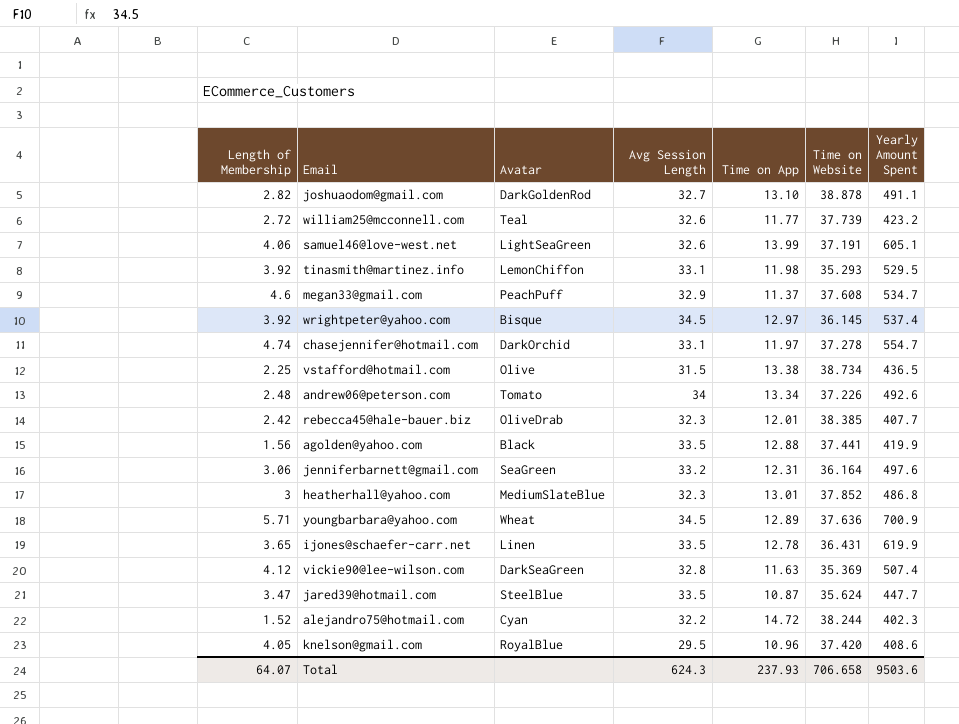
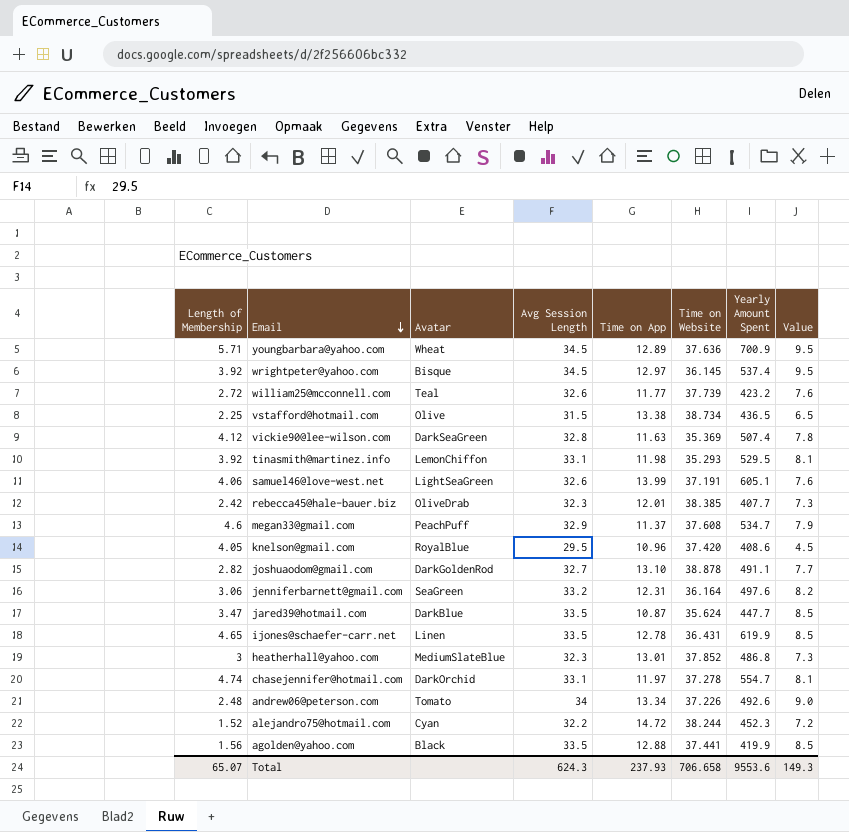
row order: none -> Email descending
column Value | formula: none -> [Avg Session Length] - 25
jared39@hotmail.com | Avatar: SteelBlue -> DarkBlue
ijones@schaefer-carr.net | Length of Membership: 3.65 -> 4.65
alejandro75@hotmail.com | Yearly Amount Spent: 402.3 -> 452.3
Total | Length of Membership: 64.07 -> 65.07
Total | Yearly Amount Spent: 9503.6 -> 9553.6

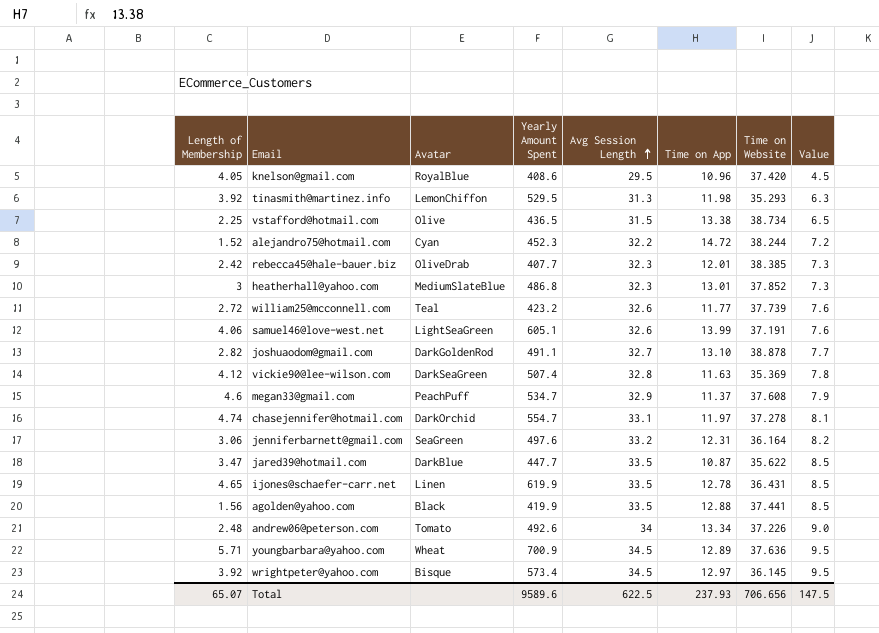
row order: Email descending -> Avg Session Length ascending
column Yearly Amount Spent | position: 7 -> 4
tinasmith@martinez.info | Avg Session Length: 33.1 -> 31.3
tinasmith@martinez.info | Value: 8.1 -> 6.3
jared39@hotmail.com | Time on Website: 35.624 -> 35.622
wrightpeter@yahoo.com | Yearly Amount Spent: 537.4 -> 573.4
Total | Yearly Amount Spent: 9553.6 -> 9589.6
Total | Avg Session Length: 624.3 -> 622.5
Total | Time on Website: 706.658 -> 706.656
Total | Value: 149.3 -> 147.5

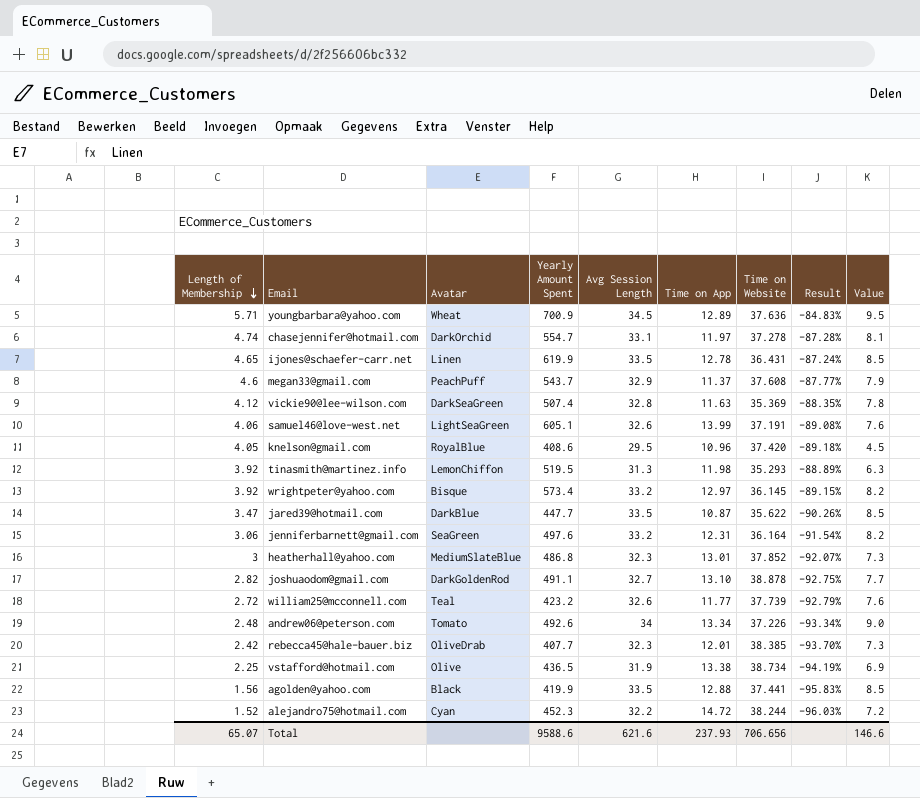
row order: Avg Session Length ascending -> Length of Membership descending
column Result | formula: none -> ([Length of Membership] - [Time on Website]) / [Time on Website]
megan33@gmail.com | Yearly Amount Spent: 534.7 -> 543.7
tinasmith@martinez.info | Yearly Amount Spent: 529.5 -> 519.5
wrightpeter@yahoo.com | Avg Session Length: 34.5 -> 33.2
wrightpeter@yahoo.com | Value: 9.5 -> 8.2
vstafford@hotmail.com | Avg Session Length: 31.5 -> 31.9
vstafford@hotmail.com | Value: 6.5 -> 6.9
Total | Yearly Amount Spent: 9589.6 -> 9588.6
Total | Avg Session Length: 622.5 -> 621.6
Total | Value: 147.5 -> 146.6

